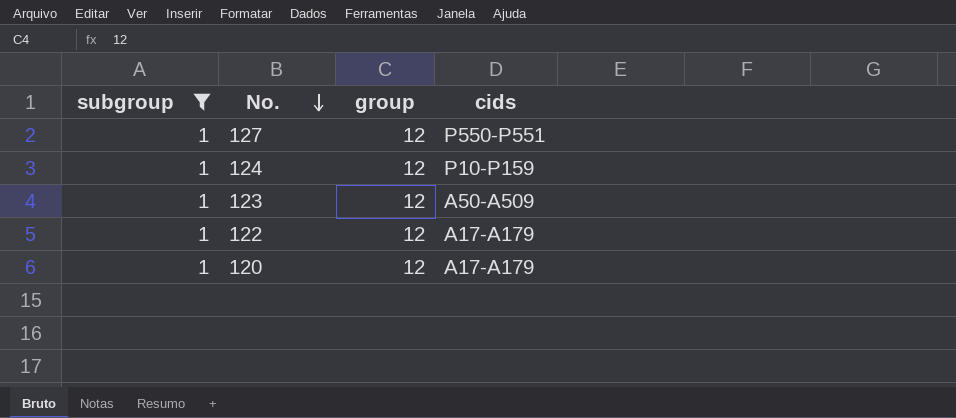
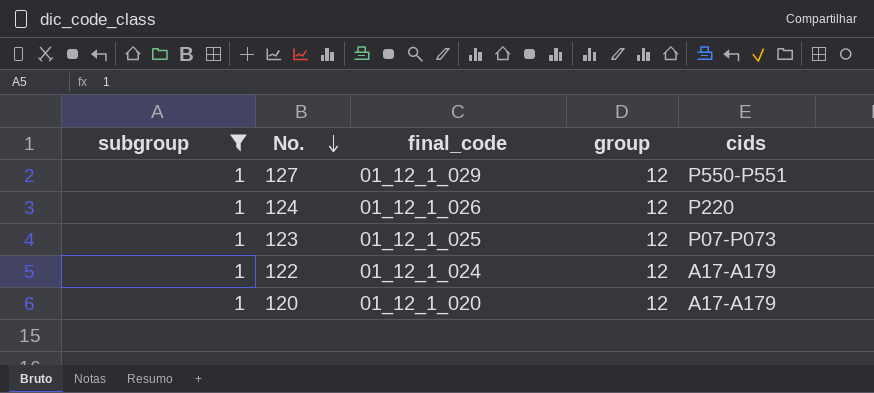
column final_code | position: none -> 3
124 | cids: P10-P159 -> P220
123 | cids: A50-A509 -> P07-P073

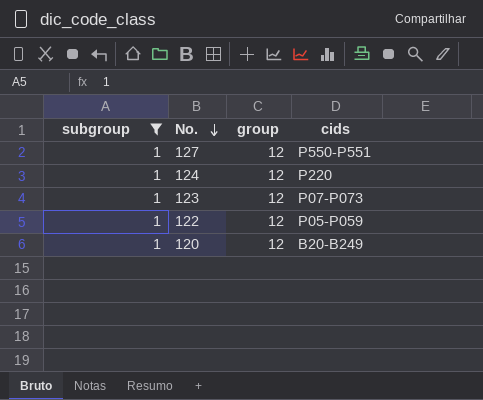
column final_code | position: 3 -> none
122 | cids: A17-A179 -> P05-P059
120 | cids: A17-A179 -> B20-B249

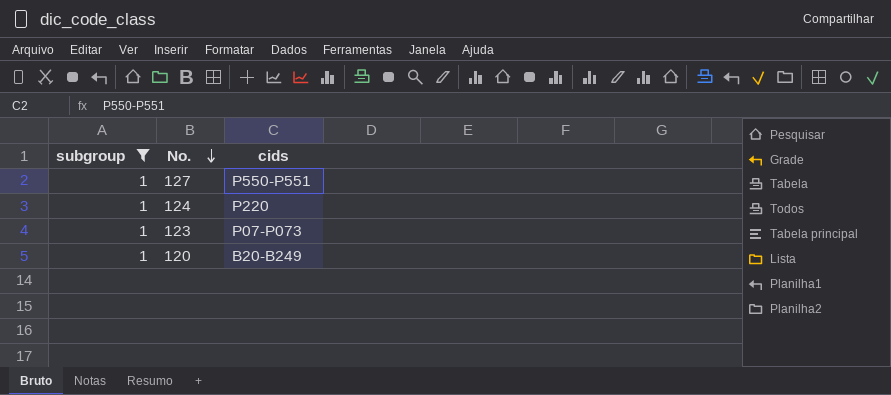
column group | position: 3 -> none
row 122: 1 | 12 | P05-P059 -> none

